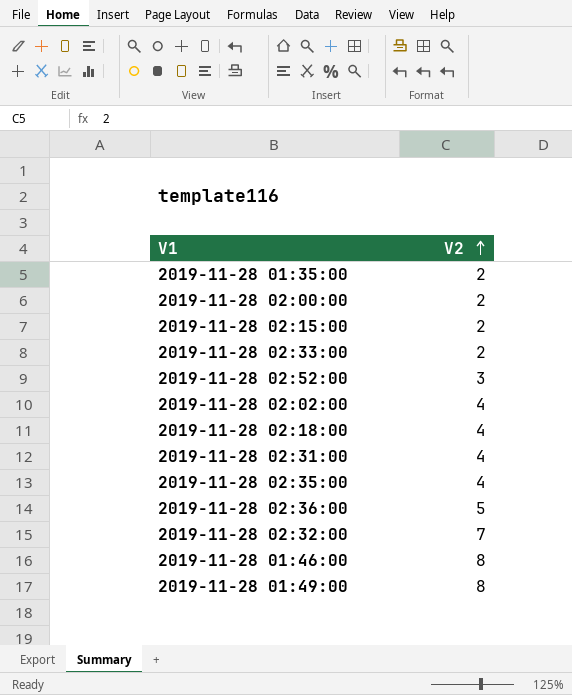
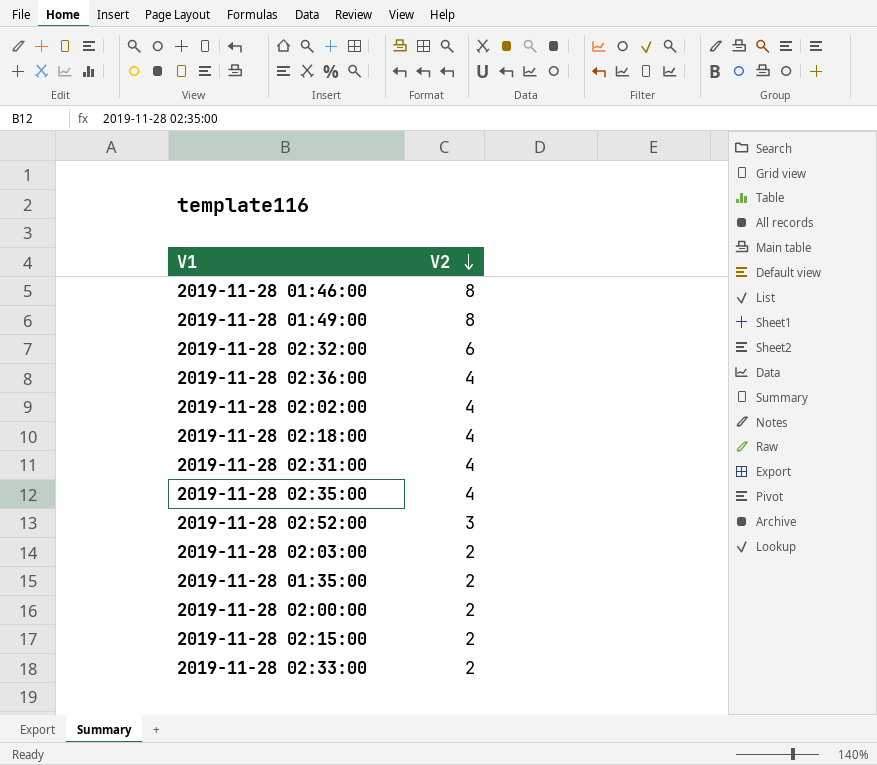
row order: V2 ascending -> V2 descending
2019-11-28 02:32:00 | V2: 7 -> 6
2019-11-28 02:36:00 | V2: 5 -> 4
row 2019-11-28 02:03:00: none -> 2

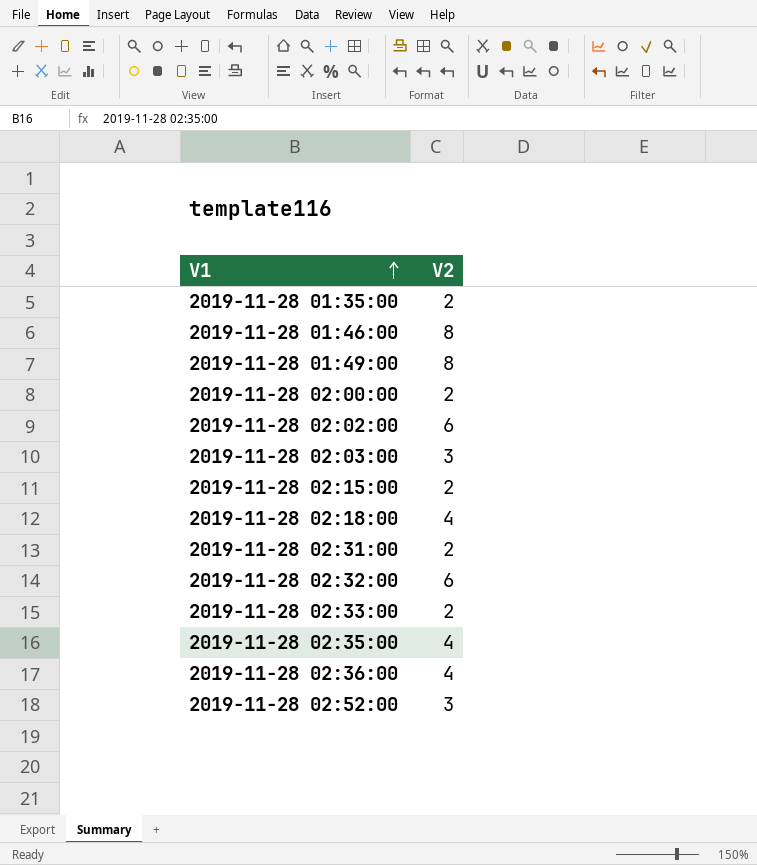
row order: V2 descending -> V1 ascending
2019-11-28 02:02:00 | V2: 4 -> 6
2019-11-28 02:03:00 | V2: 2 -> 3
2019-11-28 02:31:00 | V2: 4 -> 2

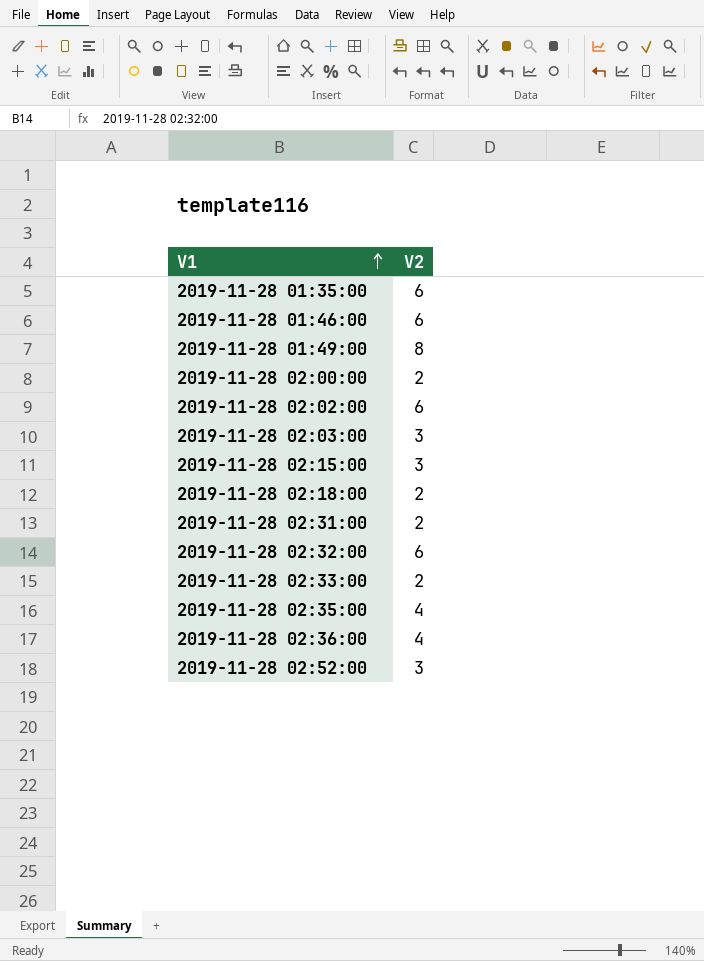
2019-11-28 01:35:00 | V2: 2 -> 6
2019-11-28 01:46:00 | V2: 8 -> 6
2019-11-28 02:15:00 | V2: 2 -> 3
2019-11-28 02:18:00 | V2: 4 -> 2

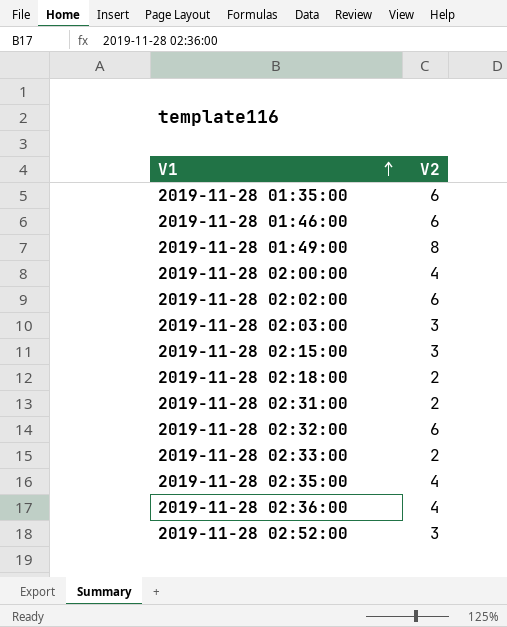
2019-11-28 02:00:00 | V2: 2 -> 4

